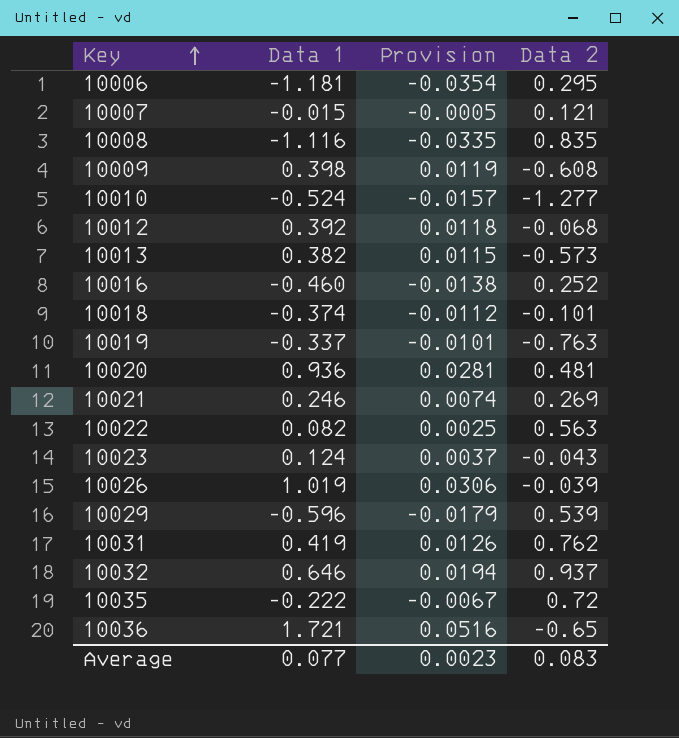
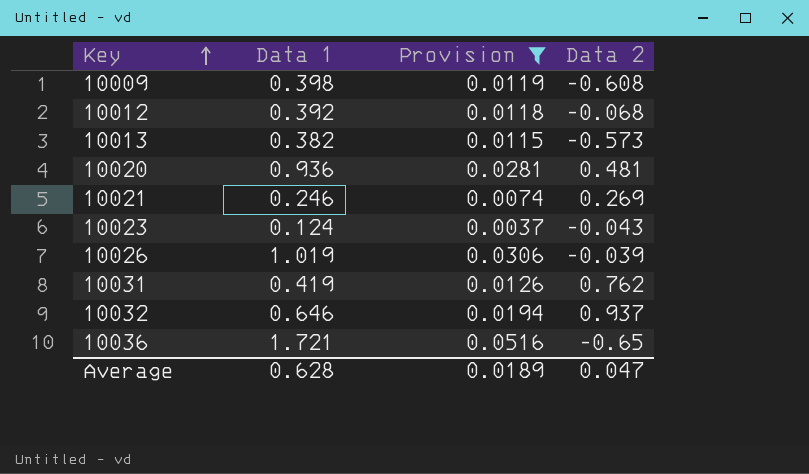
filter: none -> Provision >= 0.0037
Average | Data 1: 0.077 -> 0.628
Average | Provision: 0.0023 -> 0.0189
Average | Data 2: 0.083 -> 0.047

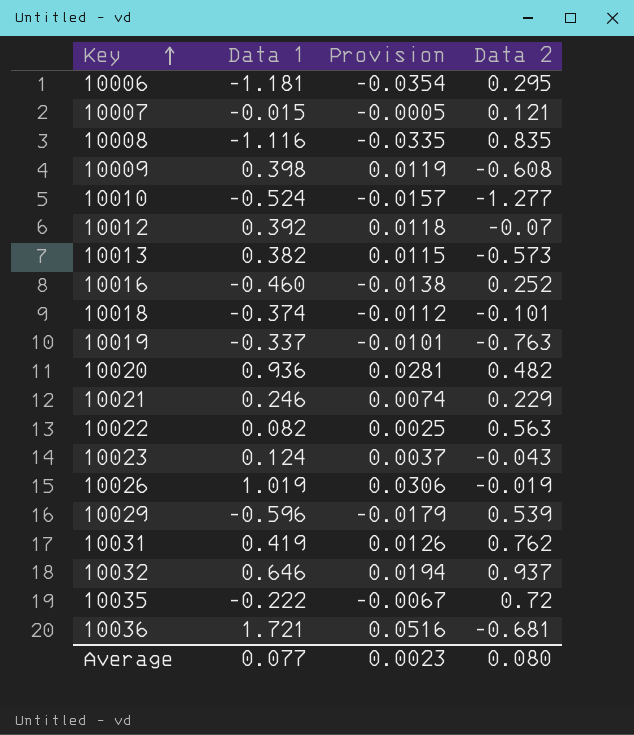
filter: Provision >= 0.0037 -> none
10012 | Data 2: -0.068 -> -0.07
10020 | Data 2: 0.481 -> 0.482
10021 | Data 2: 0.269 -> 0.229
10026 | Data 2: -0.039 -> -0.019
10036 | Data 2: -0.65 -> -0.681
Average | Data 1: 0.628 -> 0.077
Average | Provision: 0.0189 -> 0.0023
Average | Data 2: 0.047 -> 0.080

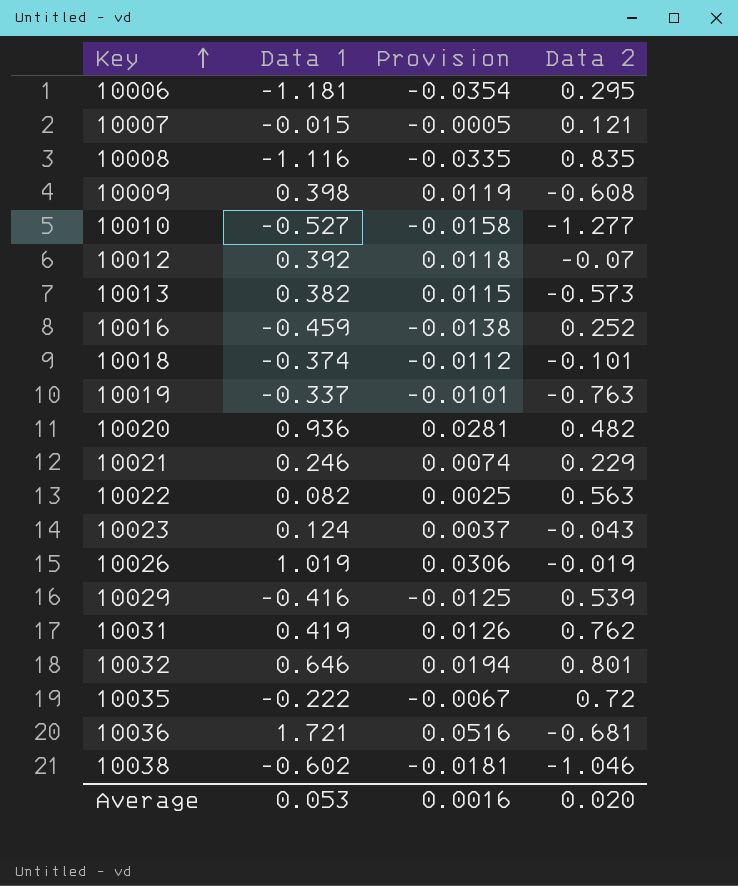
10010 | Data 1: -0.524 -> -0.527
10010 | Provision: -0.0157 -> -0.0158
10016 | Data 1: -0.460 -> -0.459
10029 | Data 1: -0.596 -> -0.416
10029 | Provision: -0.0179 -> -0.0125
10032 | Data 2: 0.937 -> 0.801
row 10038: none -> -0.602 | -0.0181 | -1.046
Average | Data 1: 0.077 -> 0.053
Average | Provision: 0.0023 -> 0.0016
Average | Data 2: 0.080 -> 0.020

